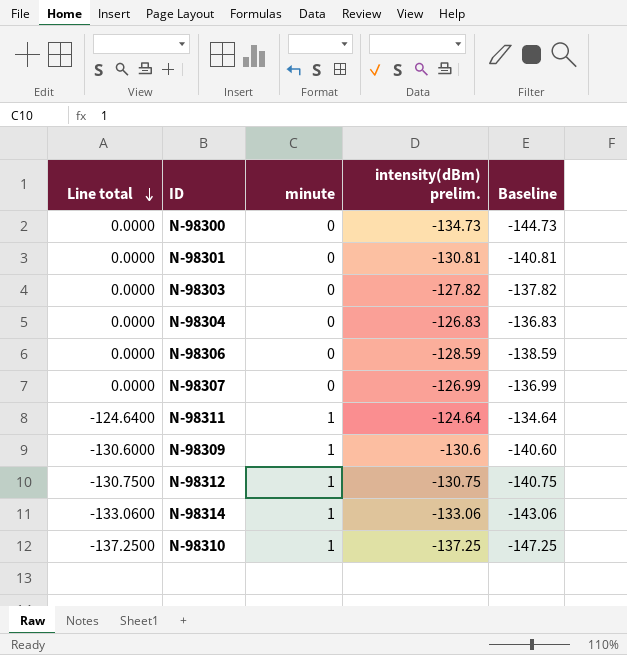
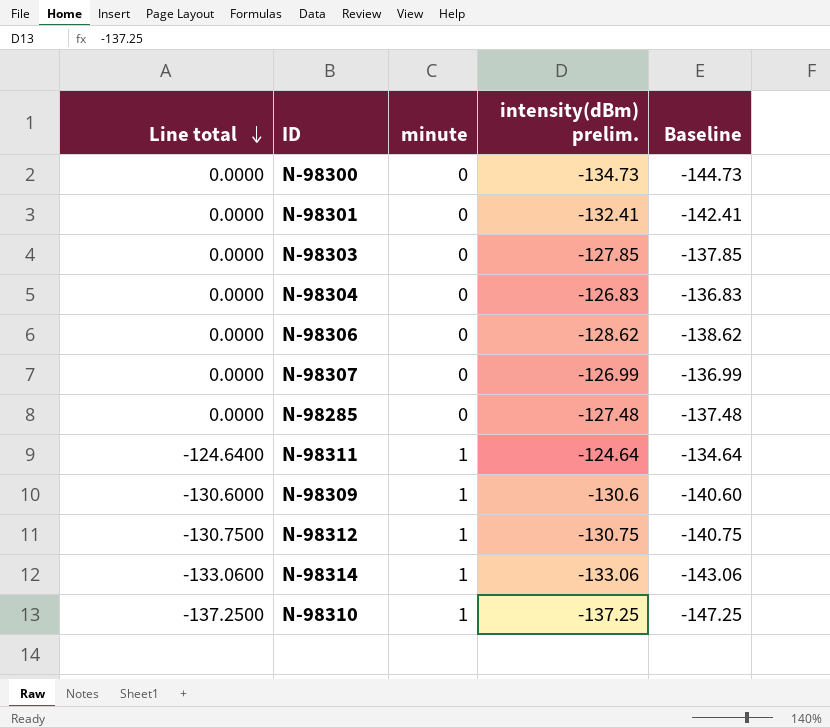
N-98301 | intensity(dBm) prelim.: -130.81 -> -132.41
N-98301 | Baseline: -140.81 -> -142.41
N-98303 | intensity(dBm) prelim.: -127.82 -> -127.85
N-98303 | Baseline: -137.82 -> -137.85
N-98306 | intensity(dBm) prelim.: -128.59 -> -128.62
N-98306 | Baseline: -138.59 -> -138.62
row N-98285: none -> 0.0000 | 0 | -127.48 | -137.48

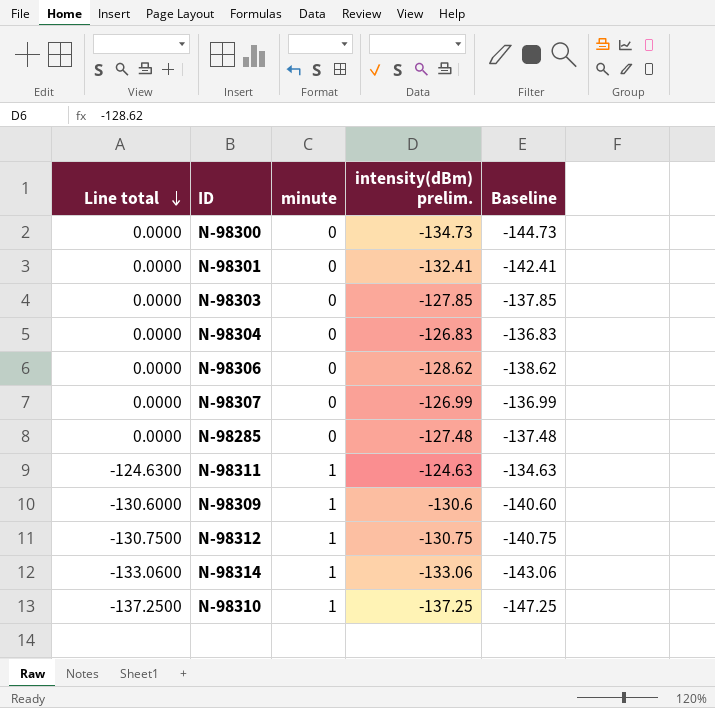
N-98311 | Line total: -124.6400 -> -124.6300
N-98311 | intensity(dBm) prelim.: -124.64 -> -124.63
N-98311 | Baseline: -134.64 -> -134.63

